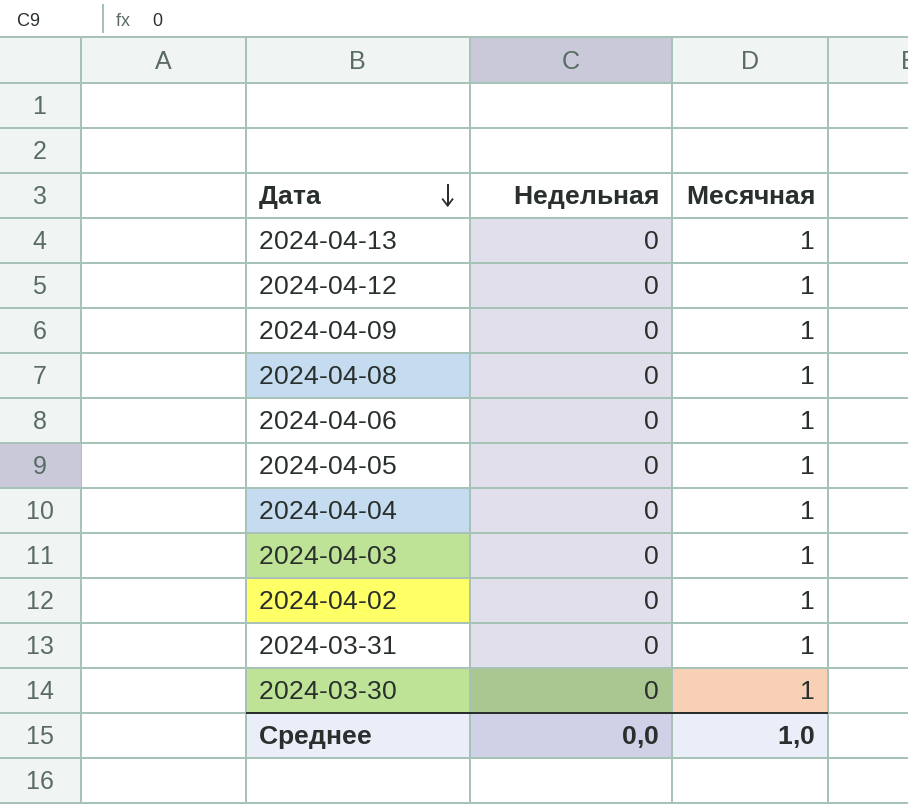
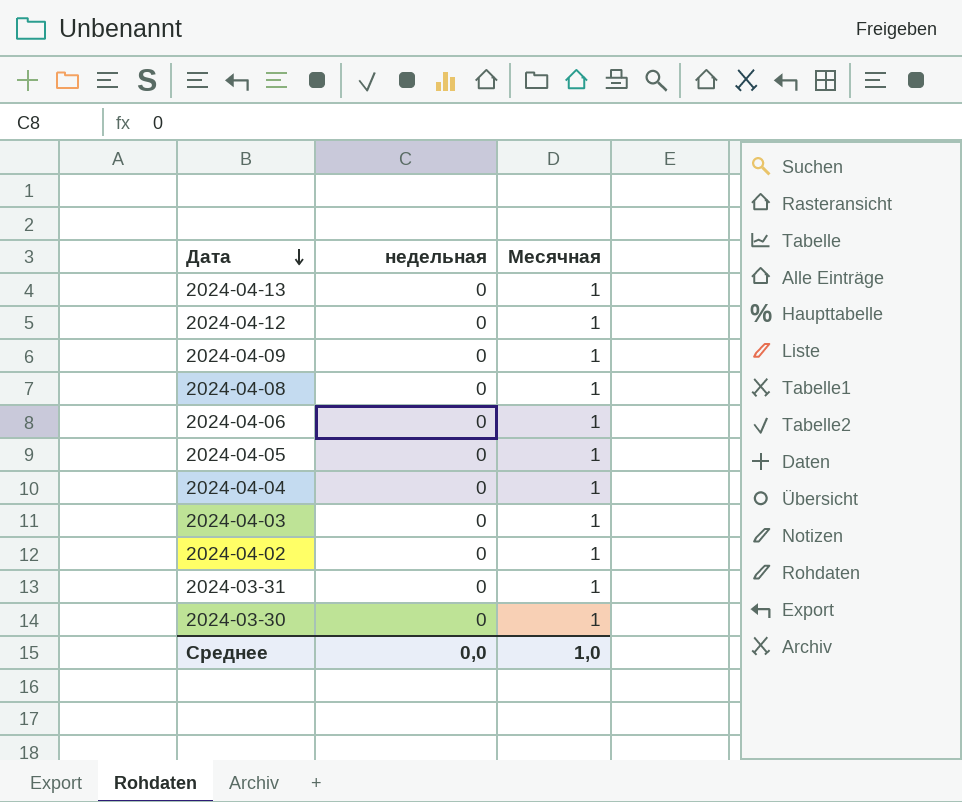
column name: Недельная -> недельная

